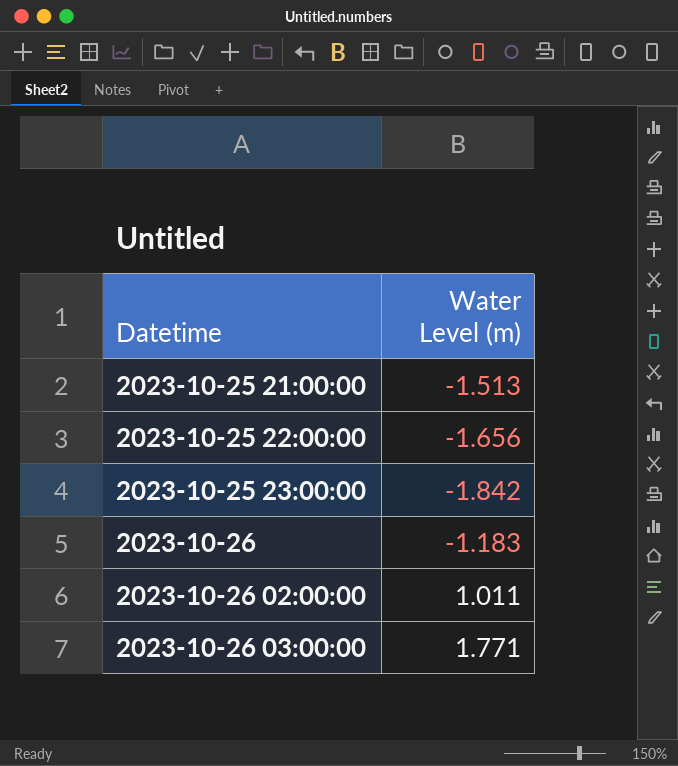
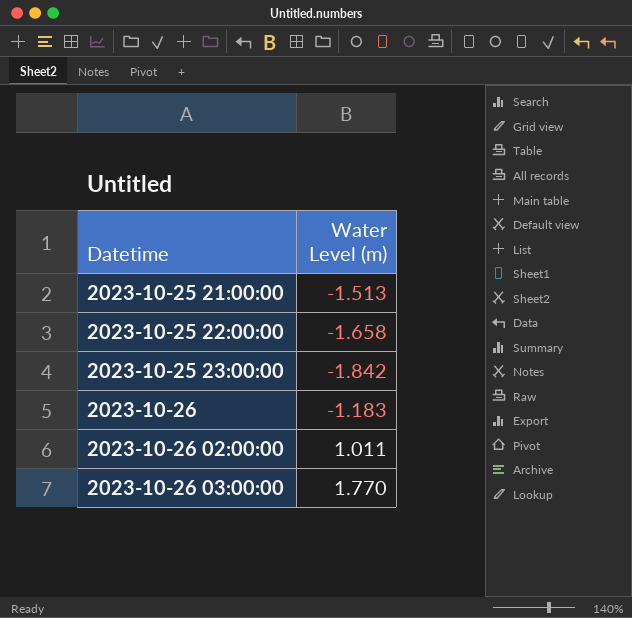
2023-10-25 22:00:00 | Water Level (m): -1.656 -> -1.658
2023-10-26 03:00:00 | Water Level (m): 1.771 -> 1.770

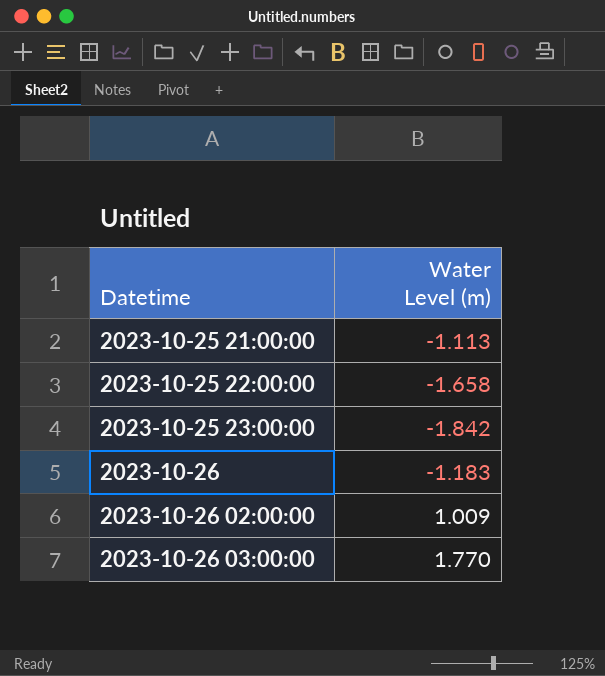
2023-10-25 21:00:00 | Water Level (m): -1.513 -> -1.113
2023-10-26 02:00:00 | Water Level (m): 1.011 -> 1.009

